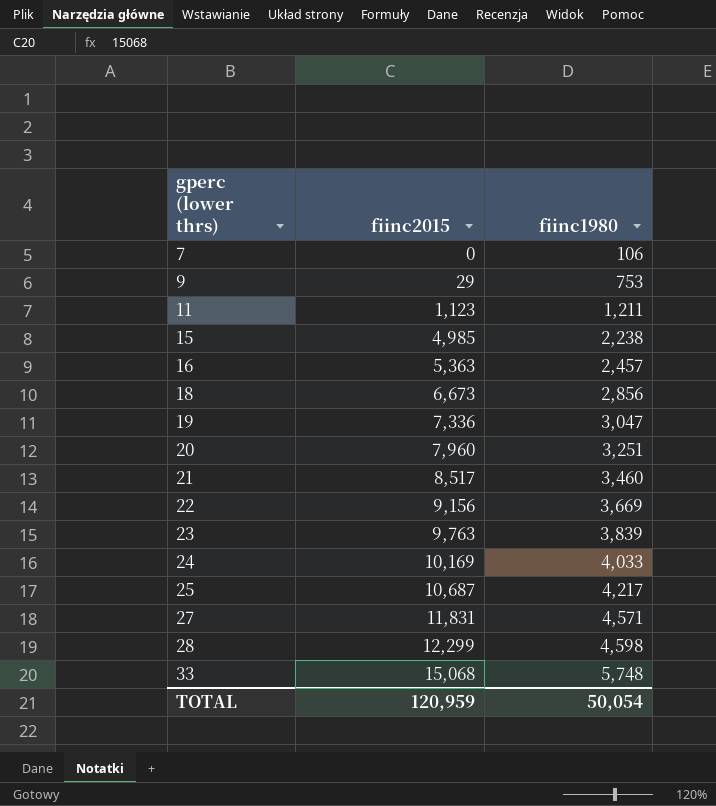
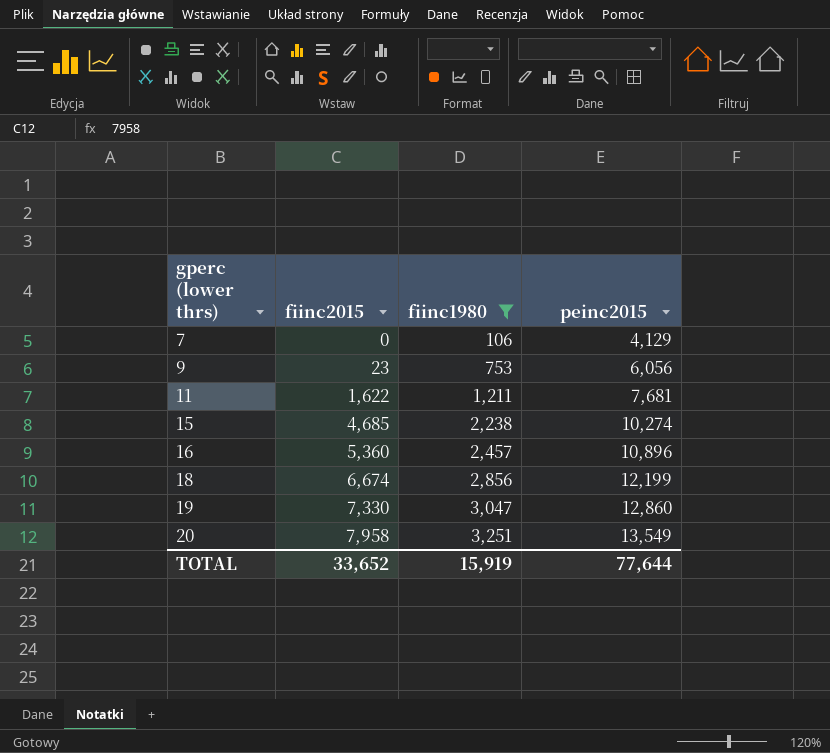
filter: none -> fiinc1980 <= 3,251
column peinc2015 | position: none -> 4
9 | fiinc2015: 29 -> 23
11 | fiinc2015: 1,123 -> 1,622
15 | fiinc2015: 4,985 -> 4,685
16 | fiinc2015: 5,363 -> 5,360
18 | fiinc2015: 6,673 -> 6,674
19 | fiinc2015: 7,336 -> 7,330
20 | fiinc2015: 7,960 -> 7,958
TOTAL | fiinc2015: 120,959 -> 33,652
TOTAL | fiinc1980: 50,054 -> 15,919

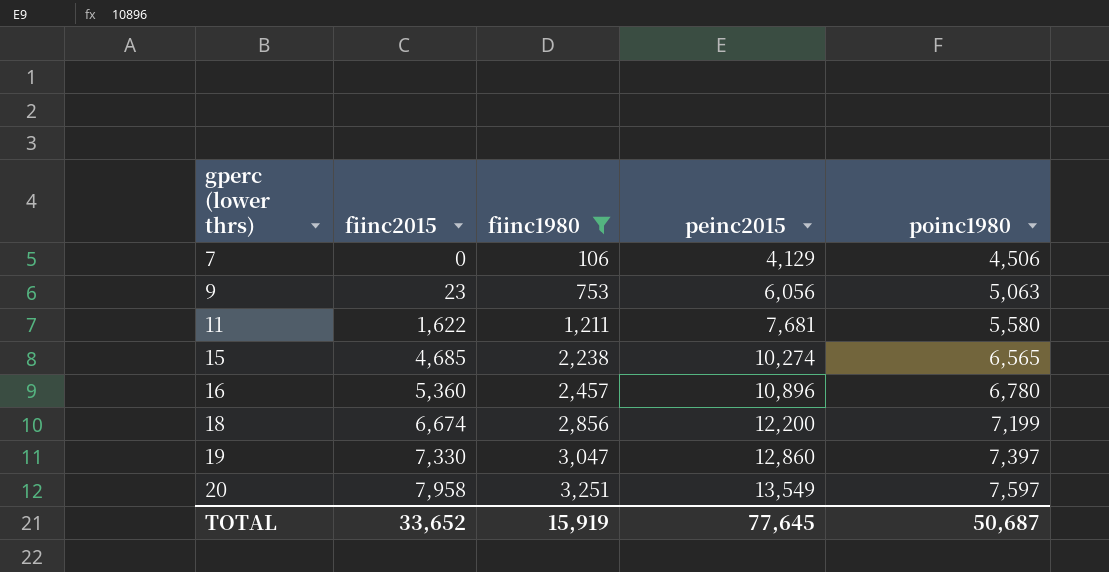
column poinc1980 | position: none -> 5
18 | peinc2015: 12,199 -> 12,200
TOTAL | peinc2015: 77,644 -> 77,645

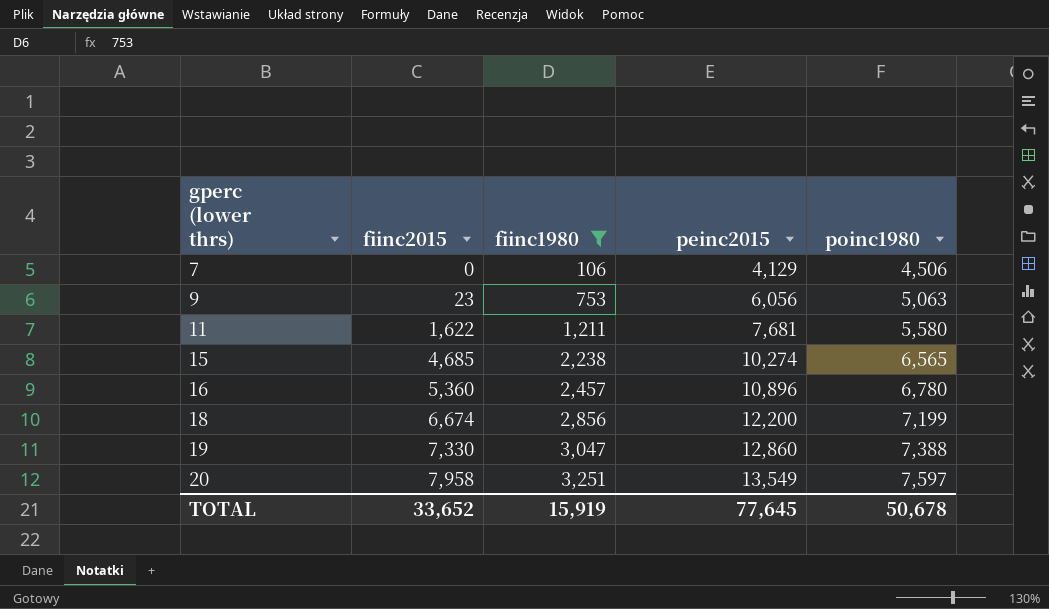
19 | poinc1980: 7,397 -> 7,388
TOTAL | poinc1980: 50,687 -> 50,678

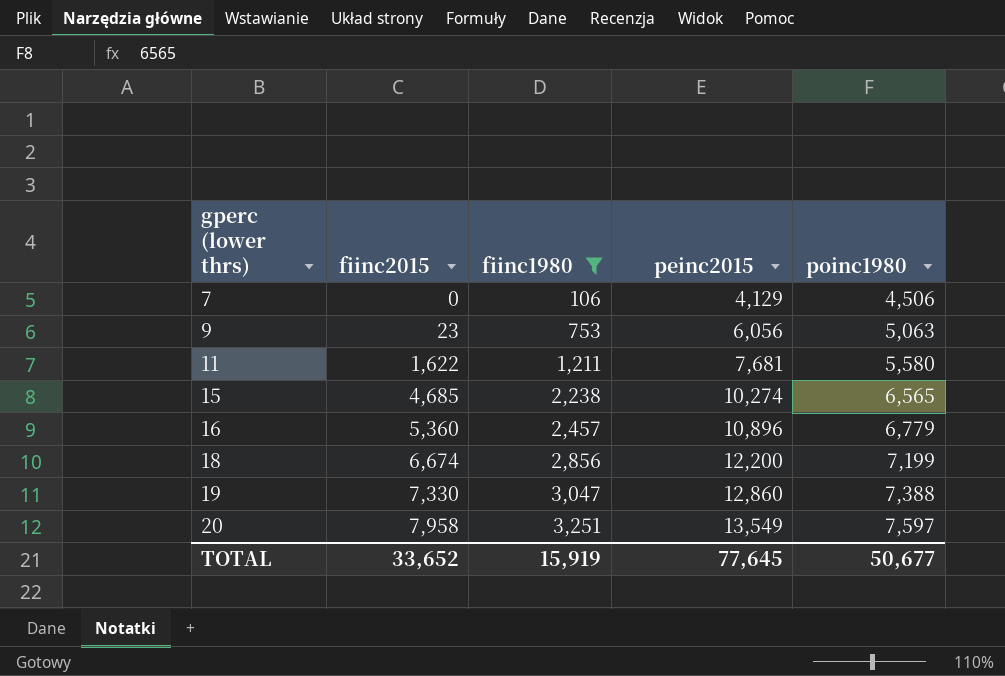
16 | poinc1980: 6,780 -> 6,779
TOTAL | poinc1980: 50,678 -> 50,677

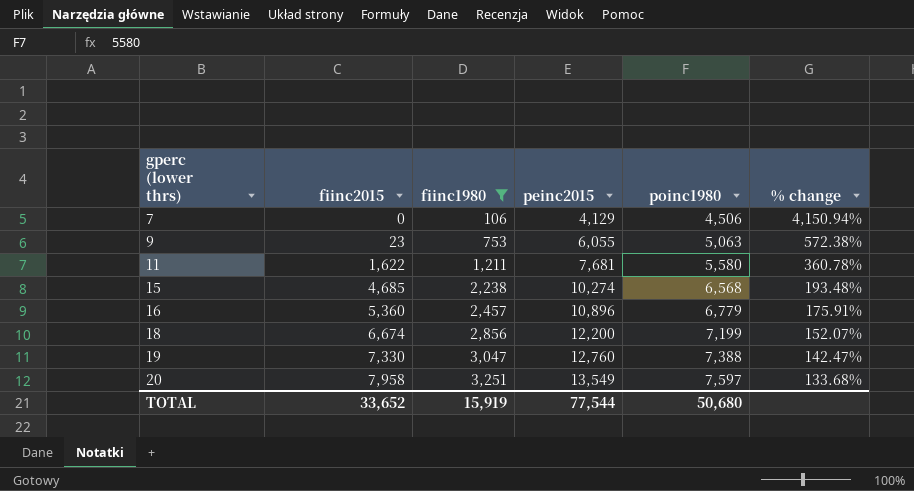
column % change | formula: none -> ([poinc1980] - [fiinc1980]) / [fiinc1980]
9 | peinc2015: 6,056 -> 6,055
15 | poinc1980: 6,565 -> 6,568
19 | peinc2015: 12,860 -> 12,760
TOTAL | peinc2015: 77,645 -> 77,544
TOTAL | poinc1980: 50,677 -> 50,680

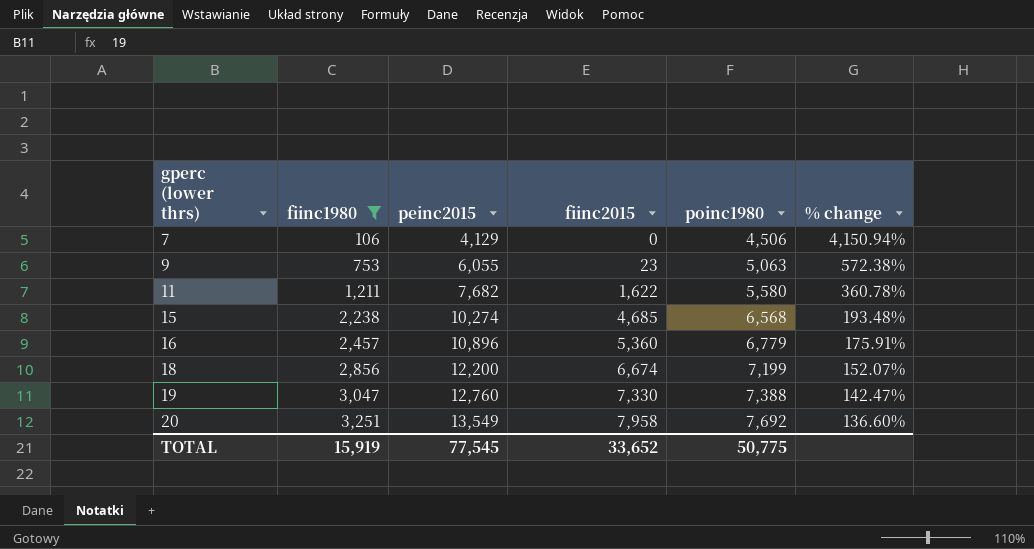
column fiinc2015 | position: 2 -> 4
11 | peinc2015: 7,681 -> 7,682
20 | poinc1980: 7,597 -> 7,692
20 | % change: 133.68% -> 136.60%
TOTAL | peinc2015: 77,544 -> 77,545
TOTAL | poinc1980: 50,680 -> 50,775

